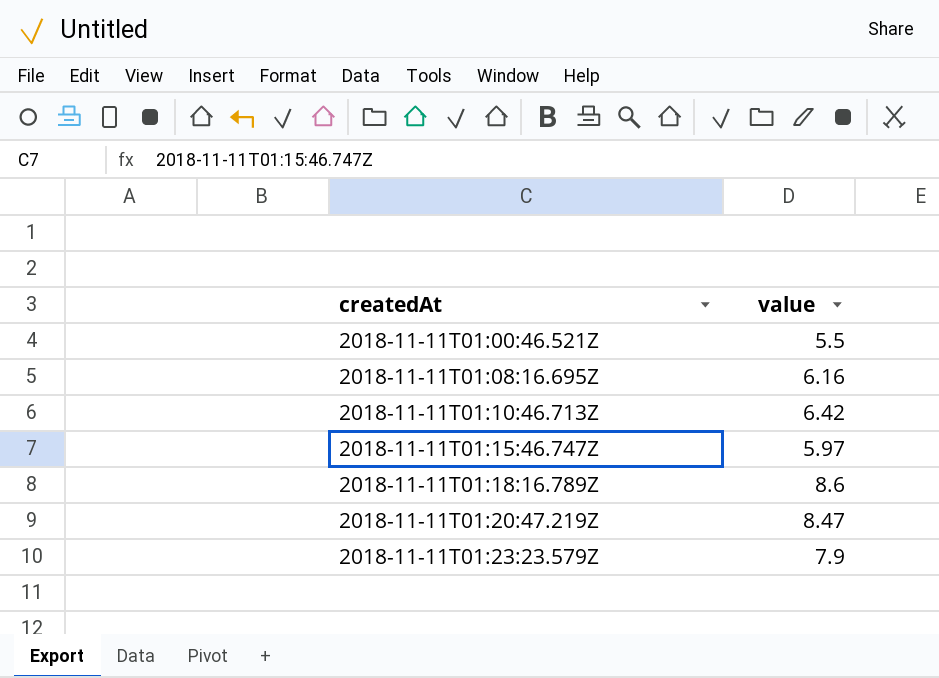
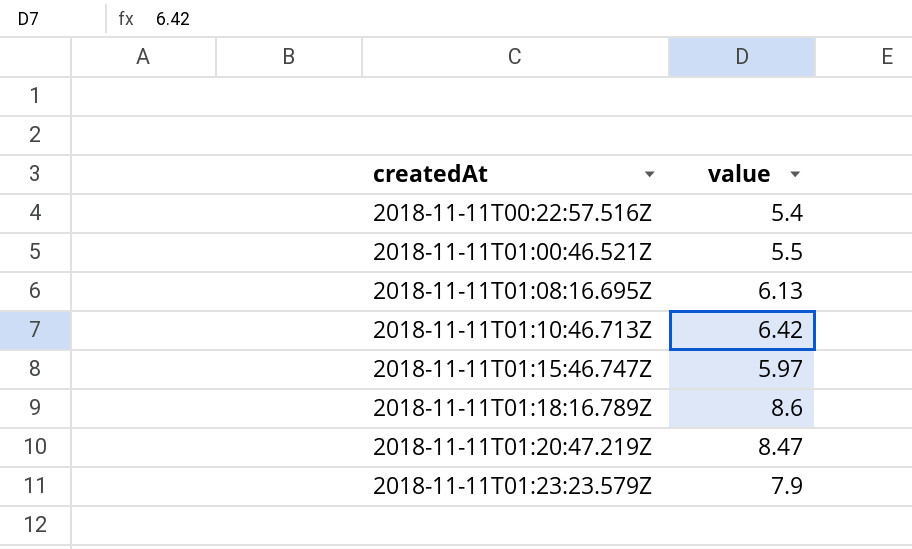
row 2018-11-11T00:22:57.516Z: none -> 5.4
2018-11-11T01:08:16.695Z | value: 6.16 -> 6.13

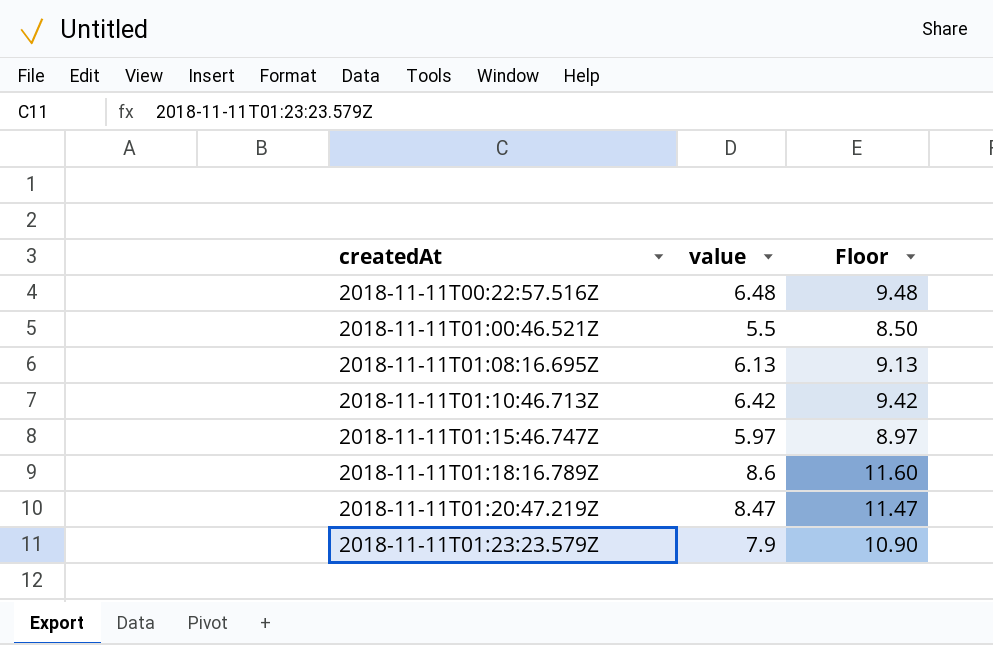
column Floor | formula: none -> [value] + 3
2018-11-11T00:22:57.516Z | value: 5.4 -> 6.48

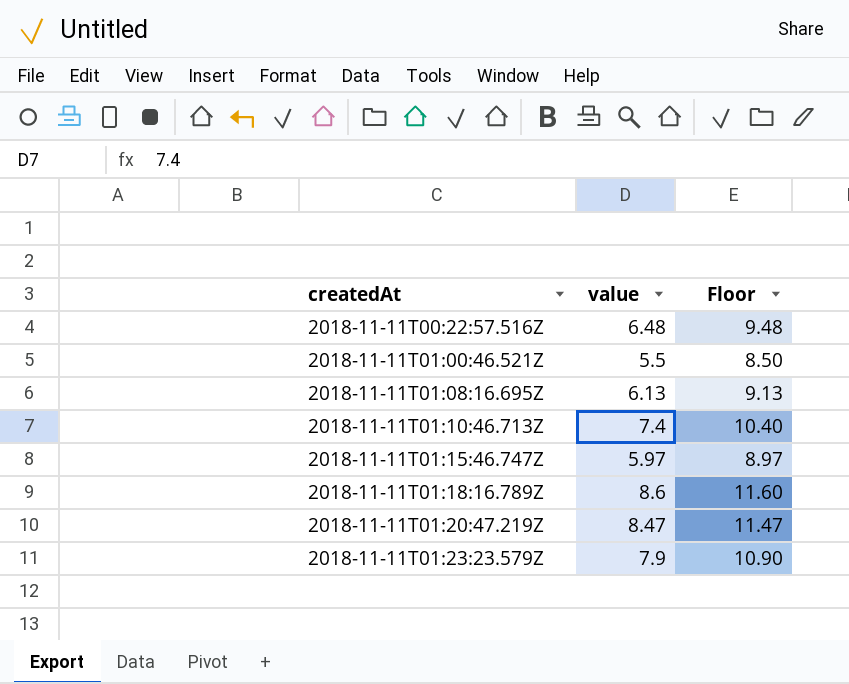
2018-11-11T01:10:46.713Z | value: 6.42 -> 7.4
2018-11-11T01:10:46.713Z | Floor: 9.42 -> 10.40

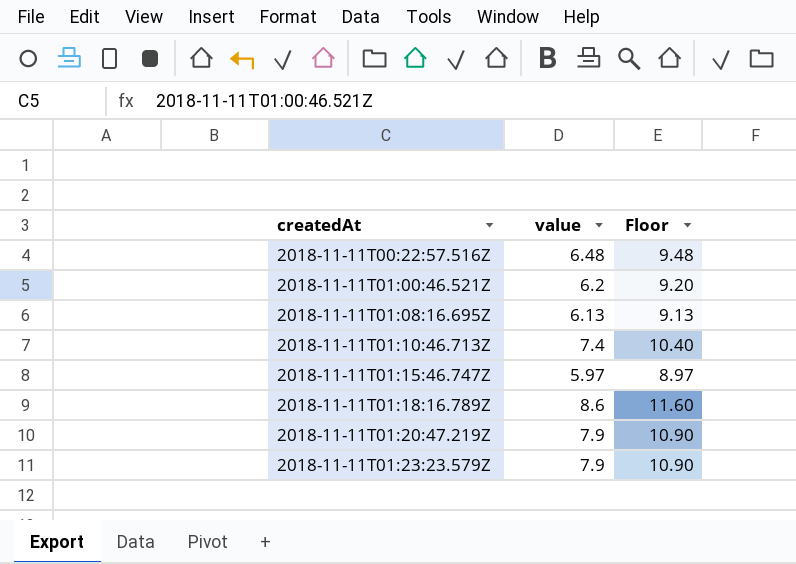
2018-11-11T01:00:46.521Z | value: 5.5 -> 6.2
2018-11-11T01:00:46.521Z | Floor: 8.50 -> 9.20
2018-11-11T01:20:47.219Z | value: 8.47 -> 7.9
2018-11-11T01:20:47.219Z | Floor: 11.47 -> 10.90

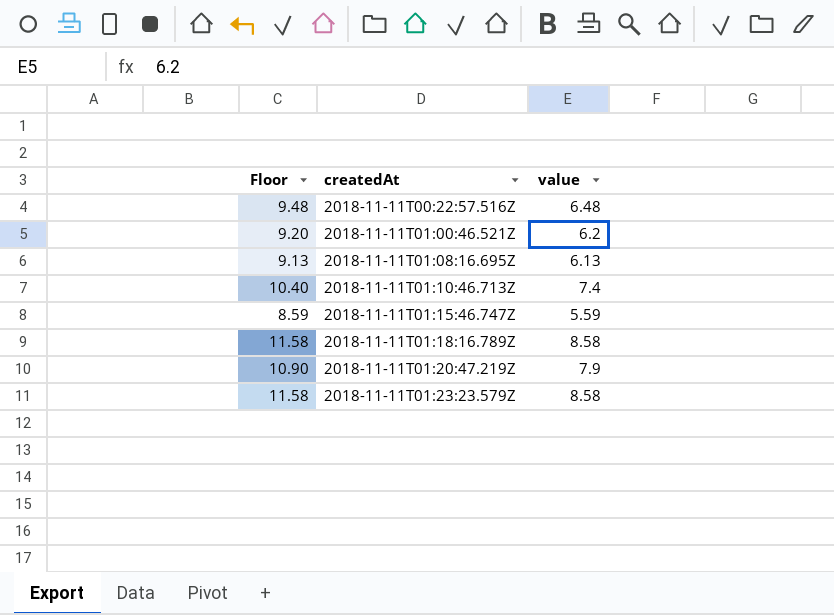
column Floor | position: 3 -> 1
2018-11-11T01:15:46.747Z | Floor: 8.97 -> 8.59
2018-11-11T01:15:46.747Z | value: 5.97 -> 5.59
2018-11-11T01:18:16.789Z | Floor: 11.60 -> 11.58
2018-11-11T01:18:16.789Z | value: 8.6 -> 8.58
2018-11-11T01:23:23.579Z | Floor: 10.90 -> 11.58
2018-11-11T01:23:23.579Z | value: 7.9 -> 8.58

